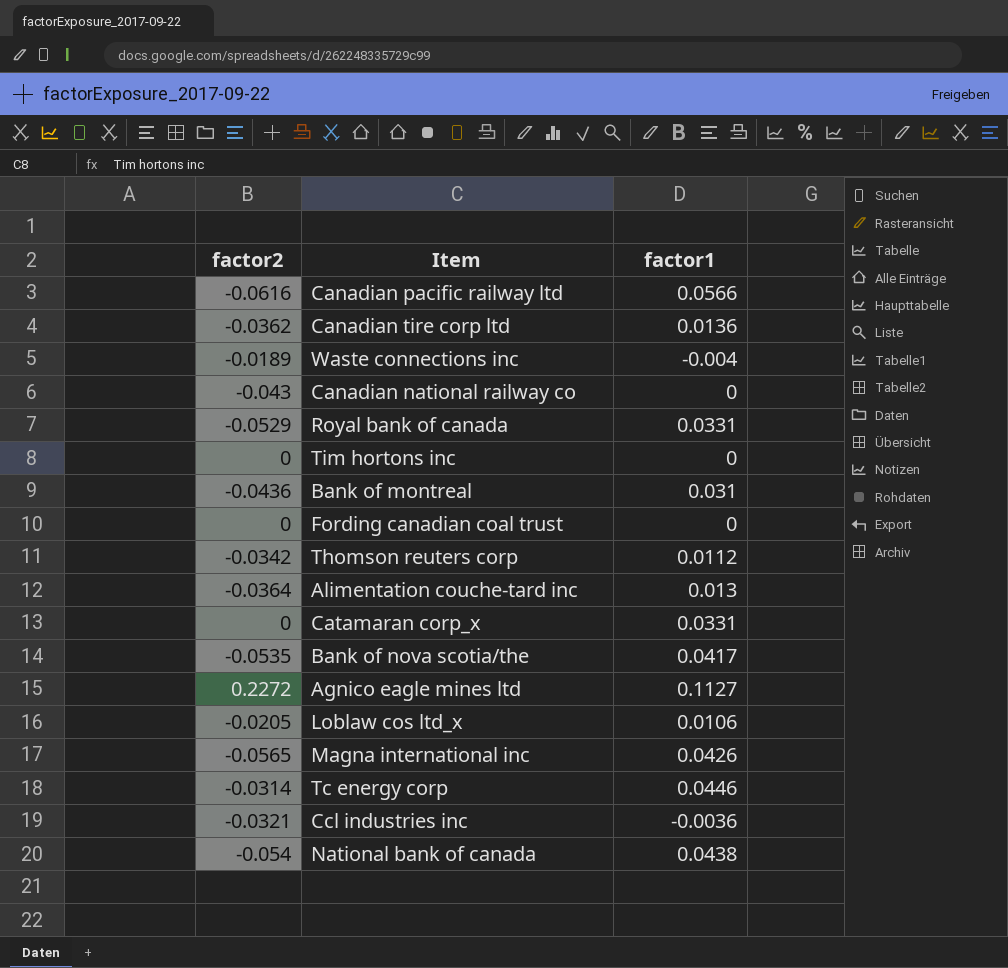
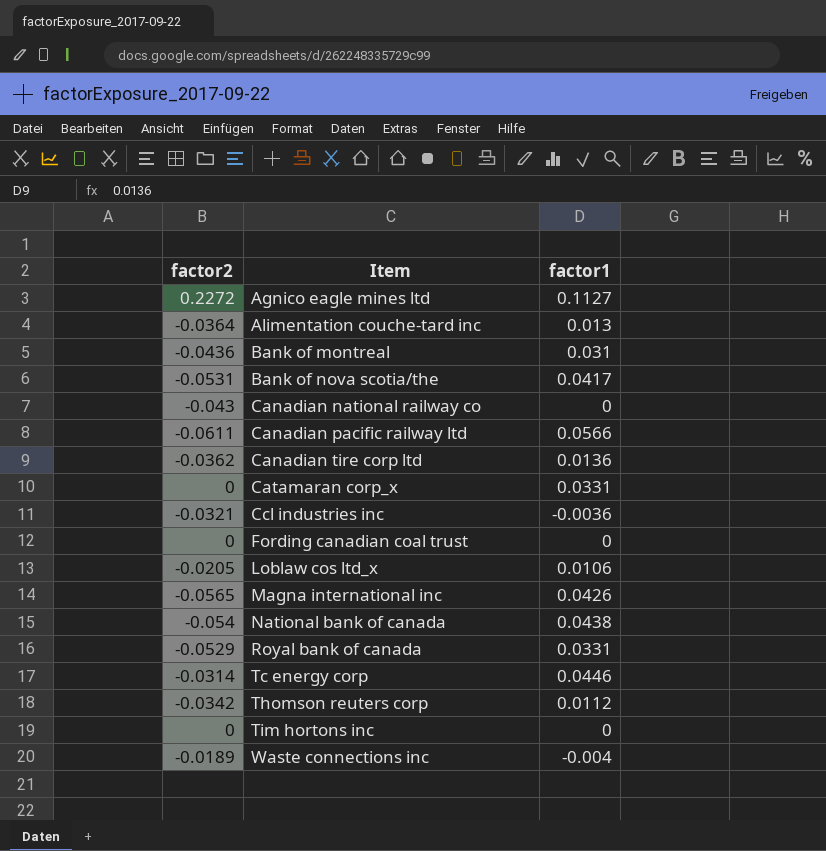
row order: none -> Item ascending
Bank of nova scotia/the | factor2: -0.0535 -> -0.0531
Canadian pacific railway ltd | factor2: -0.0616 -> -0.0611

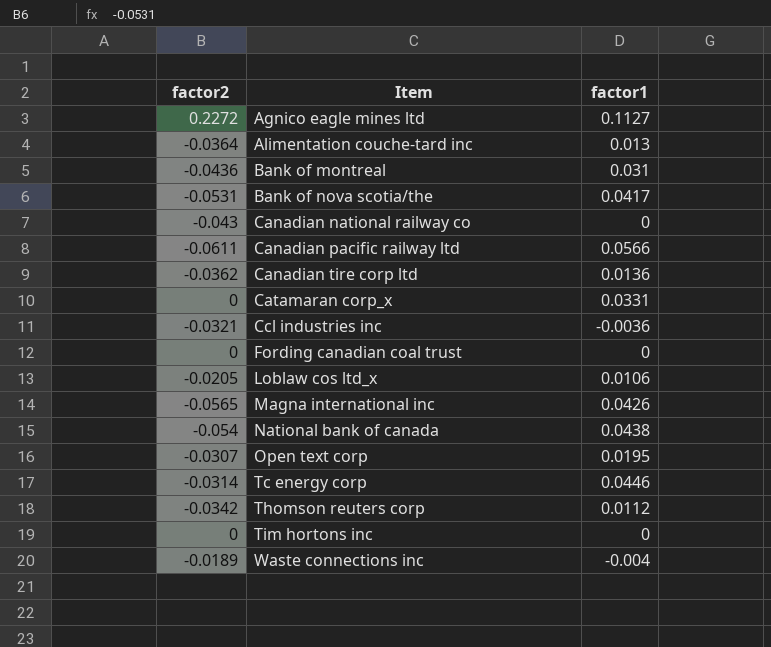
row Royal bank of canada: -0.0529 | 0.0331 -> none
row Open text corp: none -> -0.0307 | 0.0195

